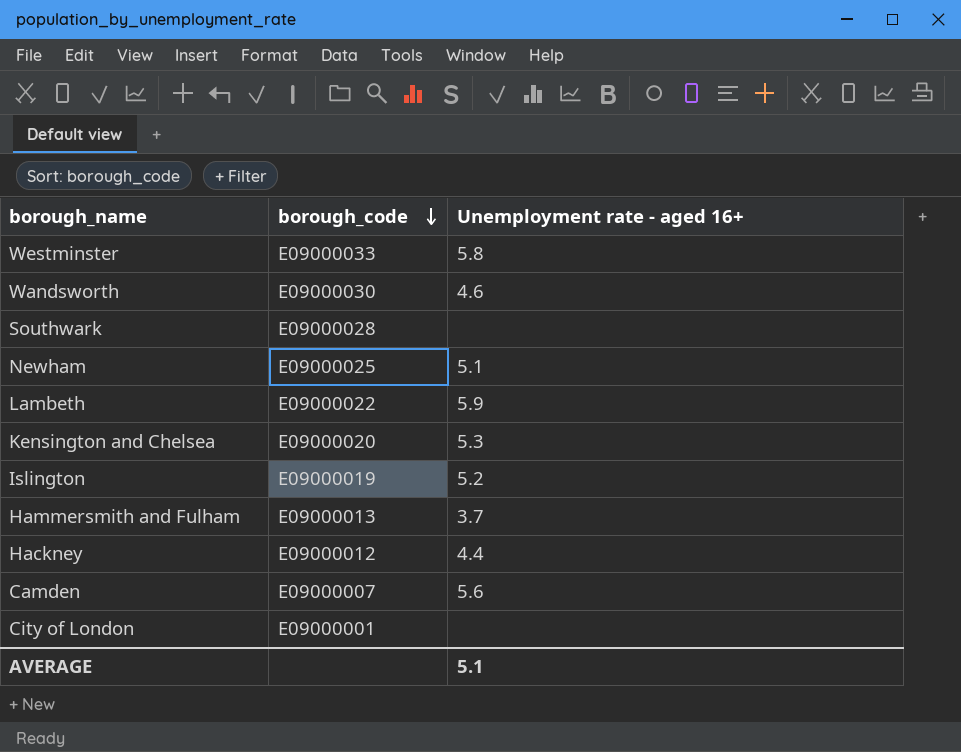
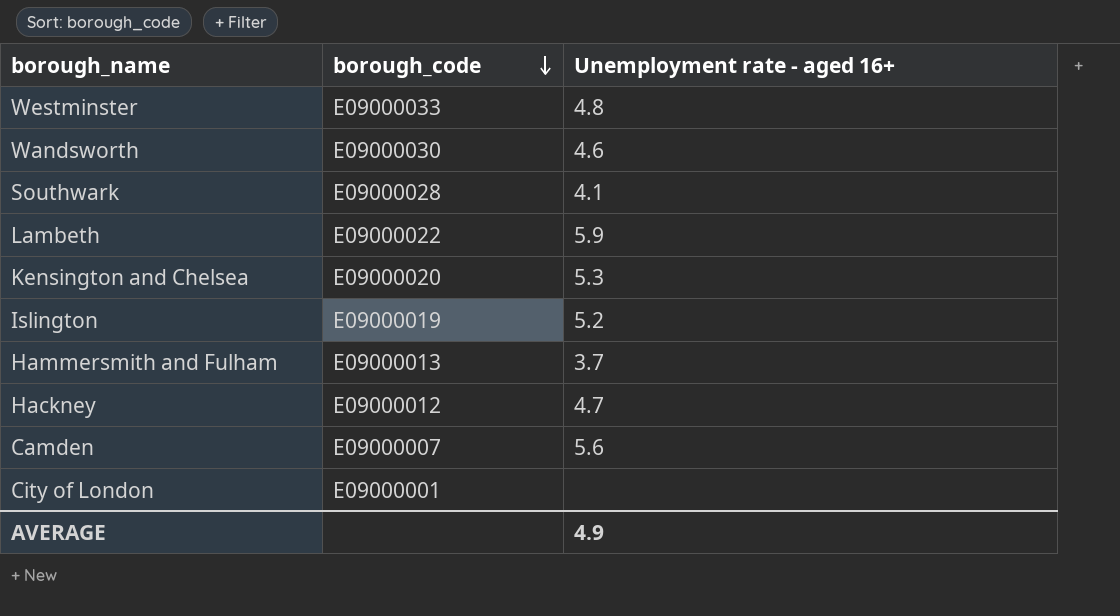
row Newham: E09000025 | 5.1 -> none
Westminster | Unemployment rate - aged 16+: 5.8 -> 4.8
Southwark | Unemployment rate - aged 16+: none -> 4.1
Hackney | Unemployment rate - aged 16+: 4.4 -> 4.7
AVERAGE | Unemployment rate - aged 16+: 5.1 -> 4.9

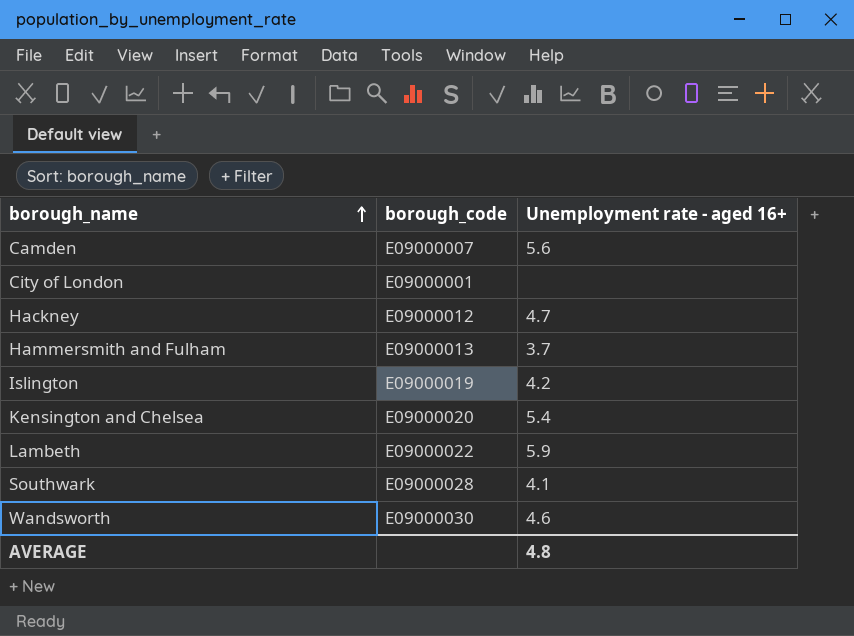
row order: borough_code descending -> borough_name ascending
row Westminster: E09000033 | 4.8 -> none
Islington | Unemployment rate - aged 16+: 5.2 -> 4.2
Kensington and Chelsea | Unemployment rate - aged 16+: 5.3 -> 5.4
AVERAGE | Unemployment rate - aged 16+: 4.9 -> 4.8

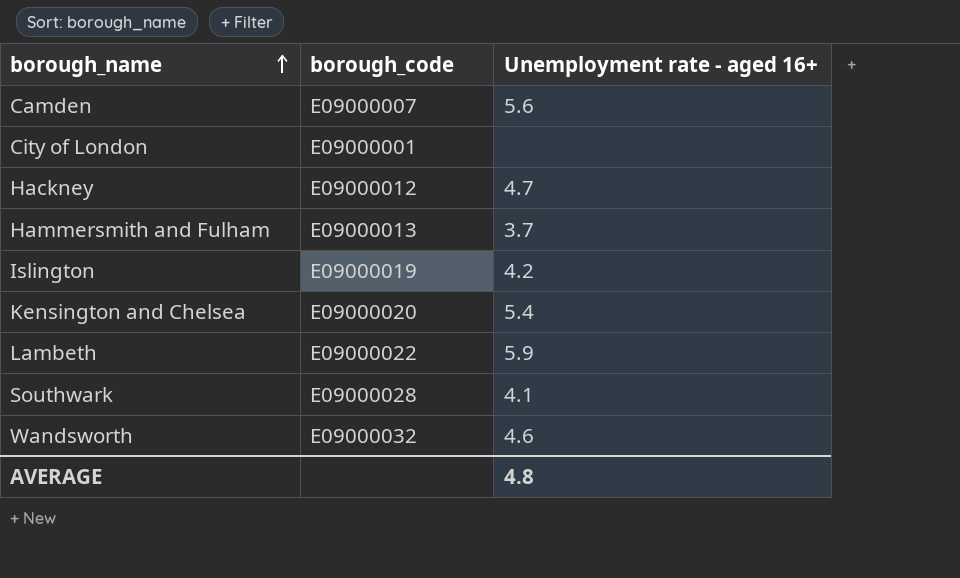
Wandsworth | borough_code: E09000030 -> E09000032

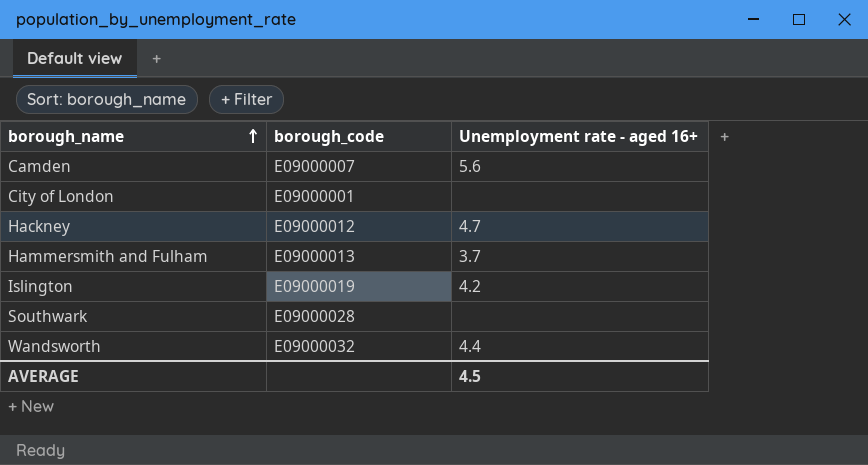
row Kensington and Chelsea: E09000020 | 5.4 -> none
row Lambeth: E09000022 | 5.9 -> none
Southwark | Unemployment rate - aged 16+: 4.1 -> none
Wandsworth | Unemployment rate - aged 16+: 4.6 -> 4.4
AVERAGE | Unemployment rate - aged 16+: 4.8 -> 4.5

